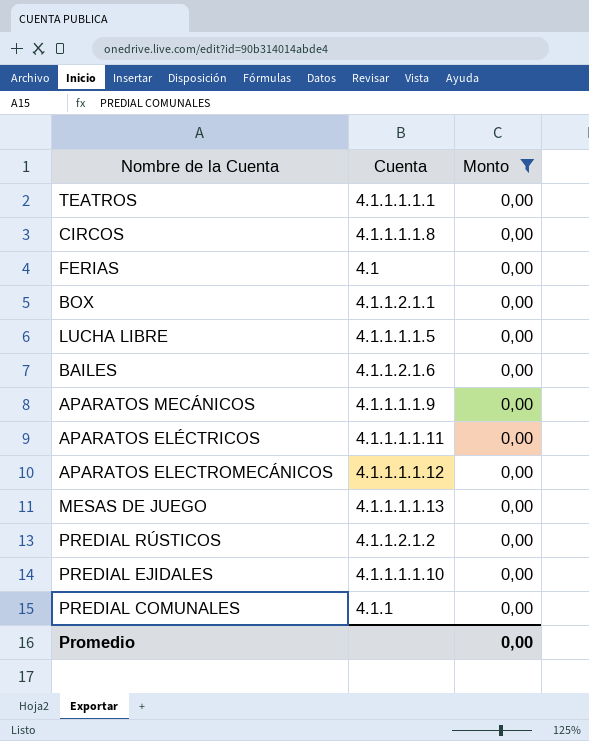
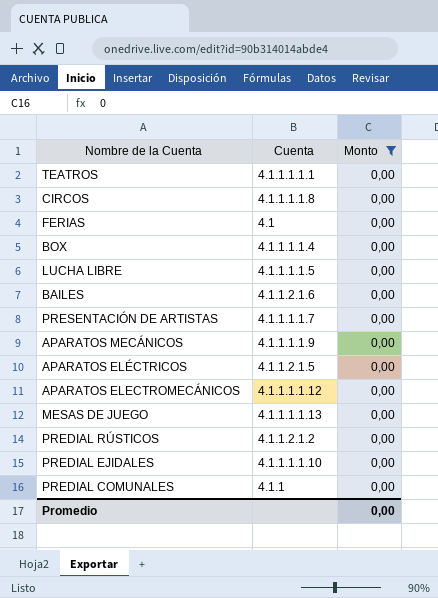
BOX | Cuenta: 4.1.1.2.1.1 -> 4.1.1.1.1.4
row PRESENTACIÓN DE ARTISTAS: none -> 4.1.1.1.1.7 | 0,00
APARATOS ELÉCTRICOS | Cuenta: 4.1.1.1.1.11 -> 4.1.1.2.1.5

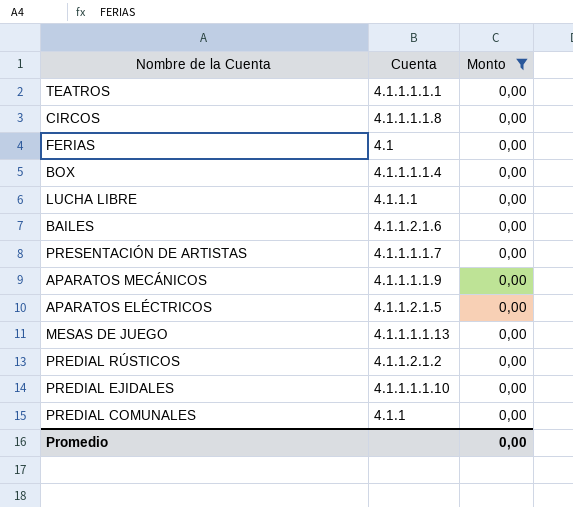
row APARATOS ELECTROMECÁNICOS: 4.1.1.1.1.12 | 0,00 -> none
LUCHA LIBRE | Cuenta: 4.1.1.1.1.5 -> 4.1.1.1

